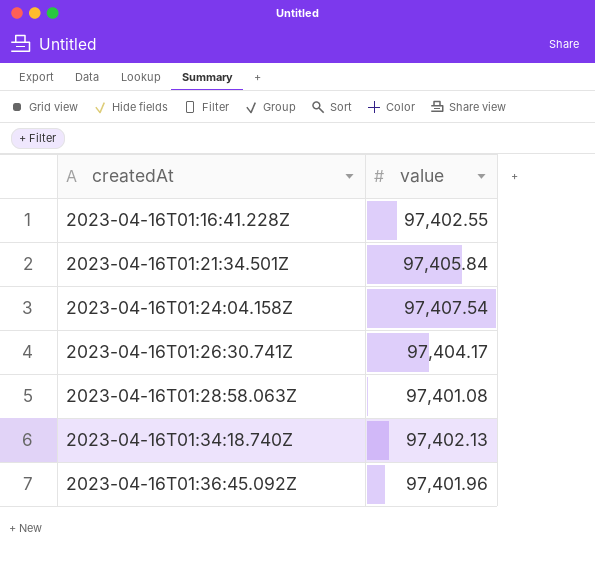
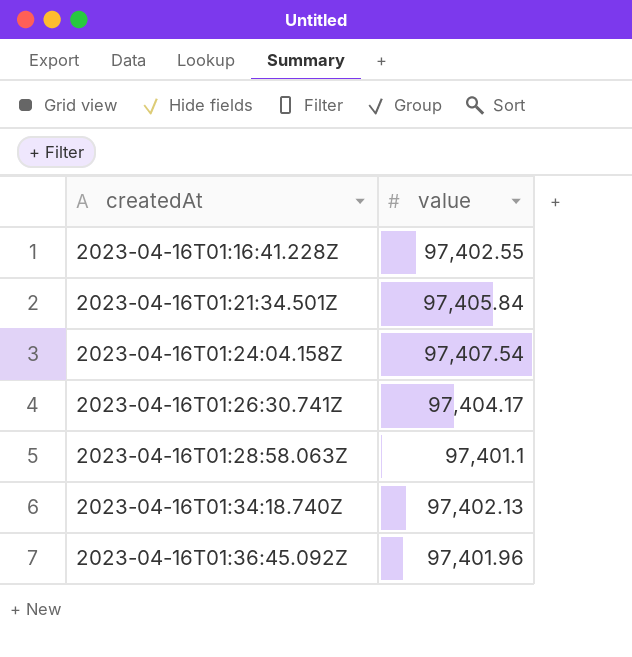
2023-04-16T01:28:58.063Z | value: 97,401.08 -> 97,401.1

